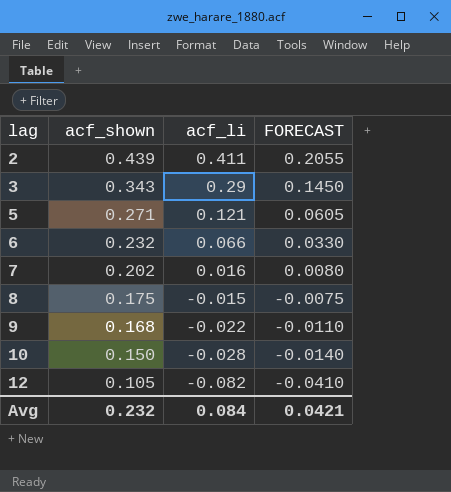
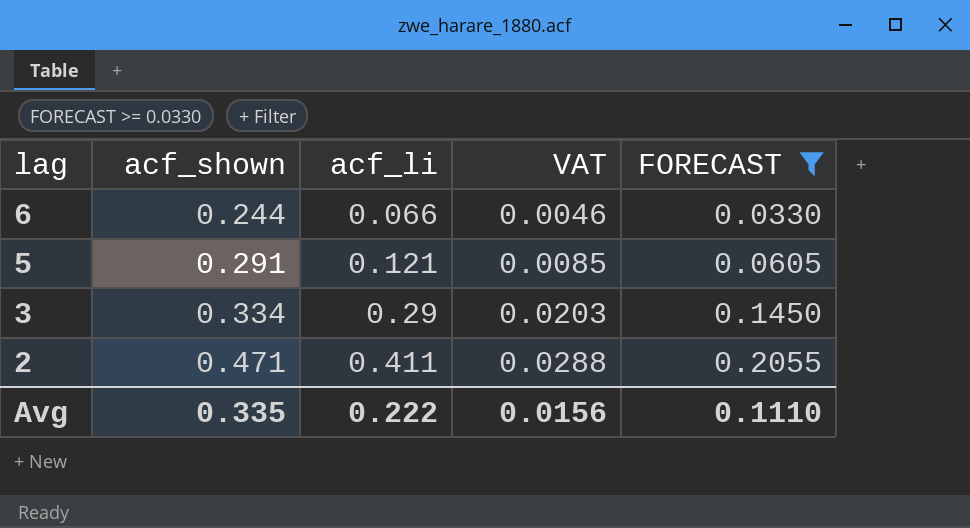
filter: none -> FORECAST >= 0.0330
row order: lag ascending -> lag descending
column VAT | formula: none -> [acf_li] * 0.07
6 | acf_shown: 0.232 -> 0.244
5 | acf_shown: 0.271 -> 0.291
3 | acf_shown: 0.343 -> 0.334
2 | acf_shown: 0.439 -> 0.471
Avg | acf_shown: 0.232 -> 0.335
Avg | acf_li: 0.084 -> 0.222
Avg | FORECAST: 0.0421 -> 0.1110

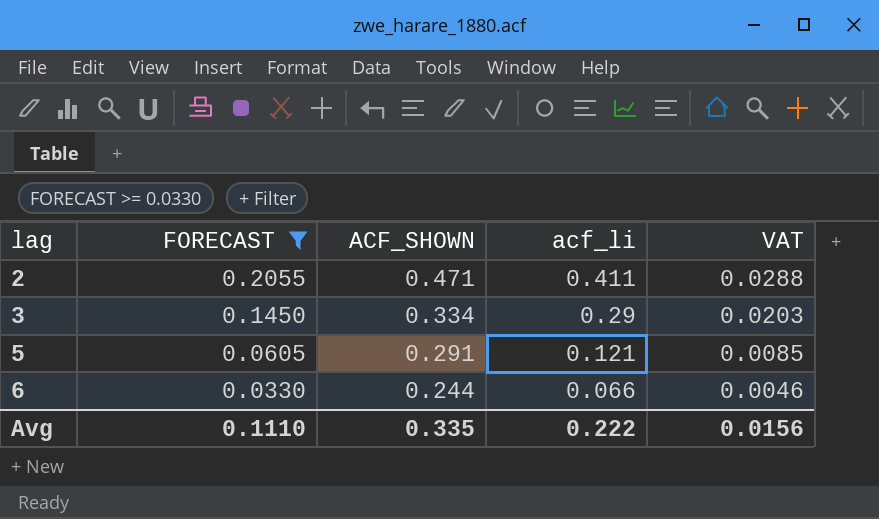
row order: lag descending -> lag ascending
column FORECAST | position: 5 -> 2
column name: acf_shown -> ACF_SHOWN

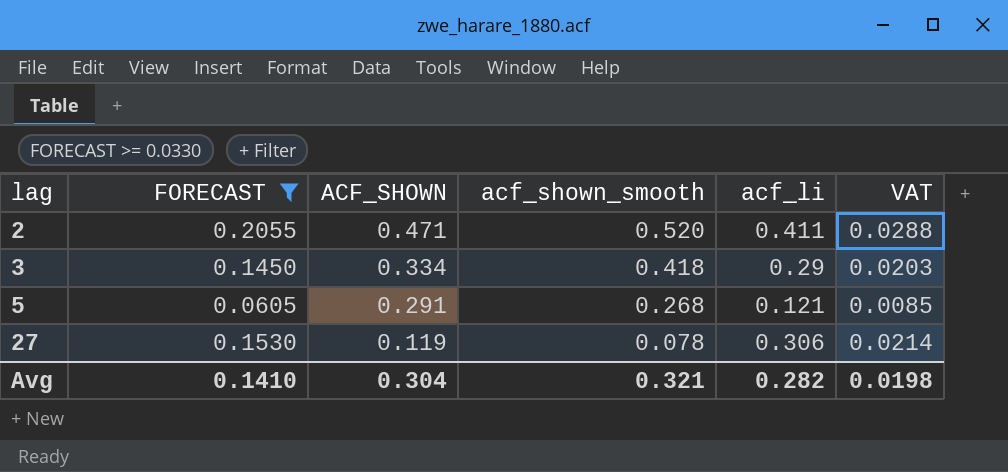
column acf_shown_smooth | position: none -> 4
row 6: 0.0330 | 0.244 | 0.066 | 0.0046 -> none
row 27: none -> 0.1530 | 0.119 | 0.078 | 0.306 | 0.0214
Avg | FORECAST: 0.1110 -> 0.1410
Avg | ACF_SHOWN: 0.335 -> 0.304
Avg | acf_li: 0.222 -> 0.282
Avg | VAT: 0.0156 -> 0.0198

